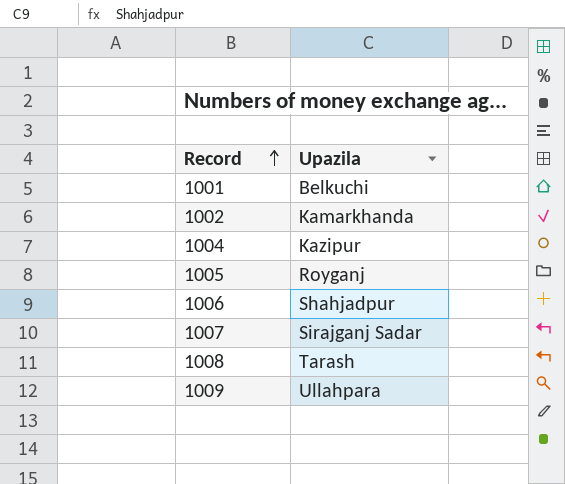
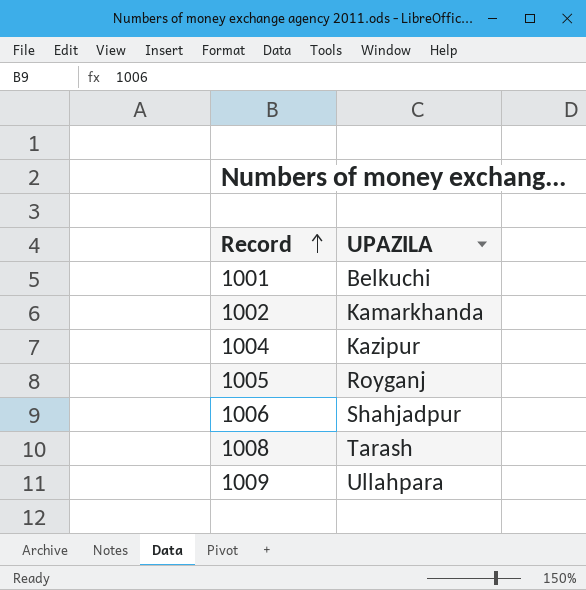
column name: Upazila -> UPAZILA
row 1007: Sirajganj Sadar -> none

